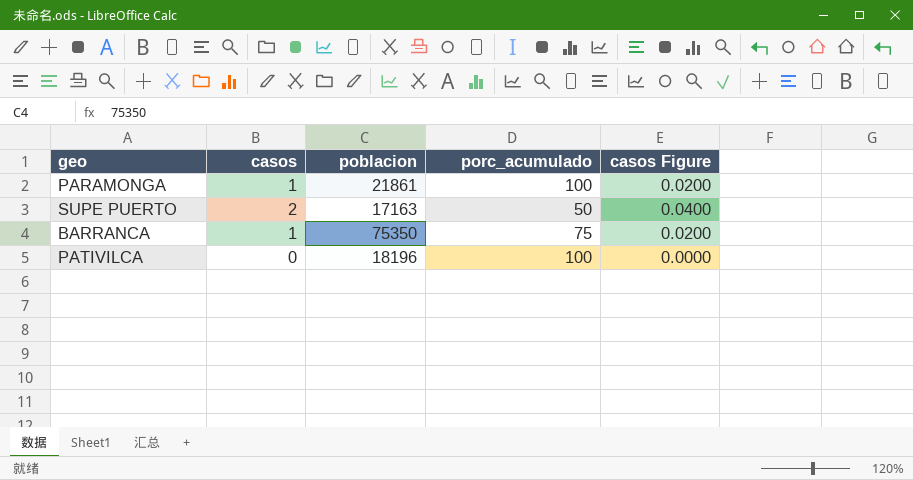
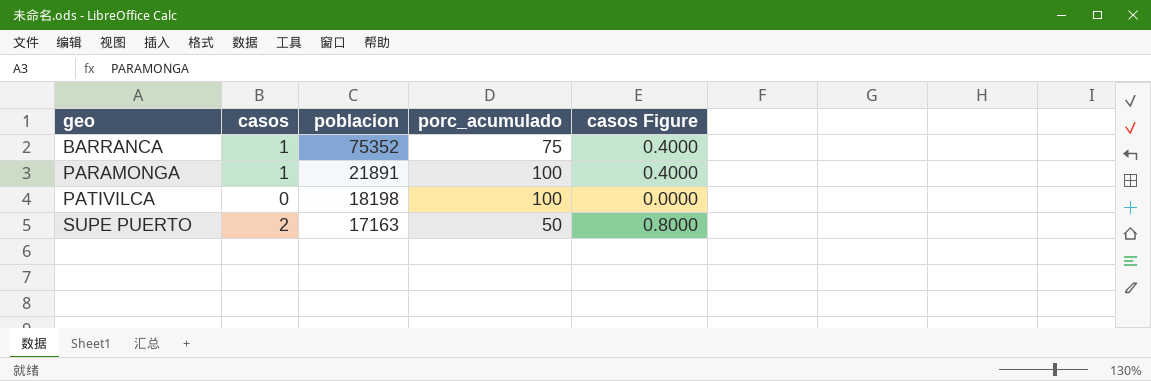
row order: none -> geo ascending
column casos Figure | formula: [casos] * 0.02 -> [casos] * 0.4
BARRANCA | poblacion: 75350 -> 75352
PARAMONGA | poblacion: 21861 -> 21891
PATIVILCA | poblacion: 18196 -> 18198

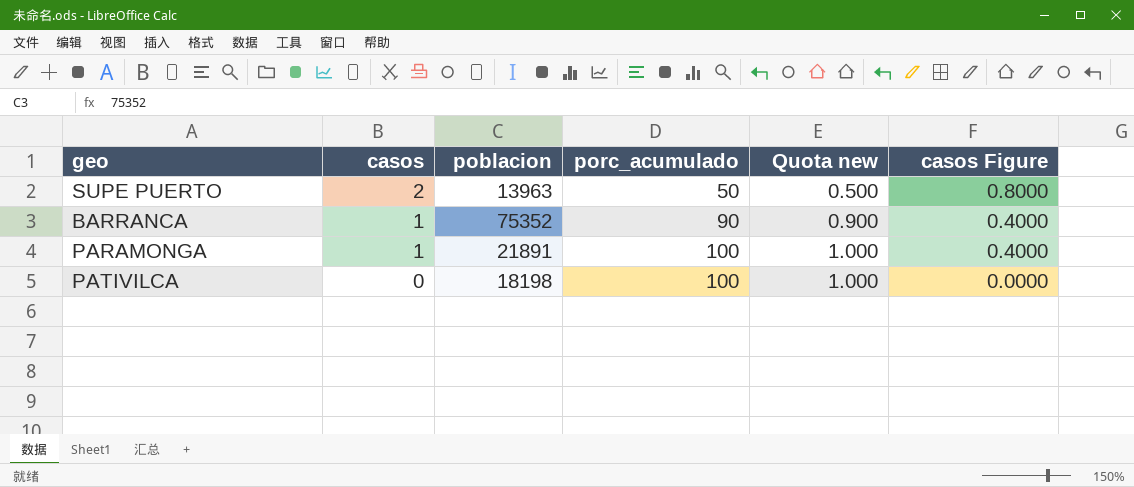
row order: geo ascending -> casos descending
column Quota new | formula: none -> [porc_acumulado] * 0.01
SUPE PUERTO | poblacion: 17163 -> 13963
BARRANCA | porc_acumulado: 75 -> 90

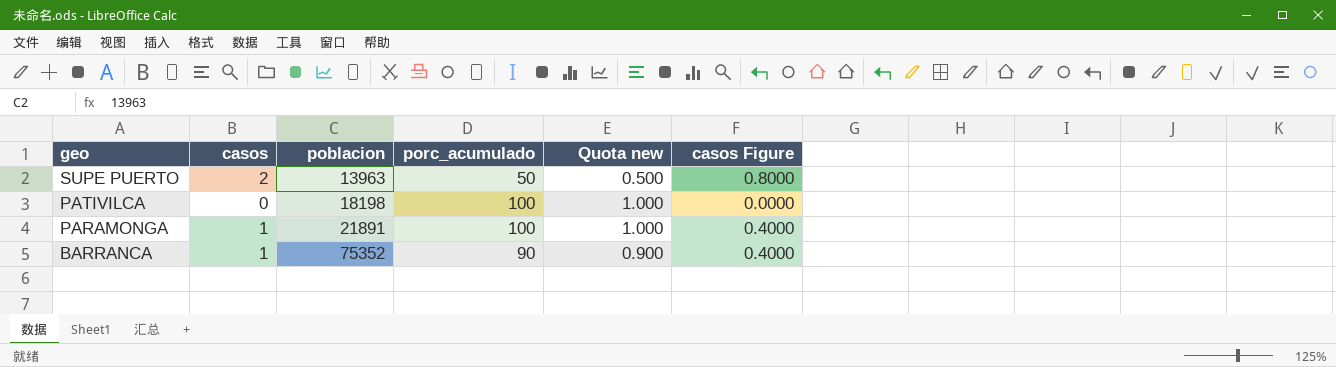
row order: casos descending -> geo descending

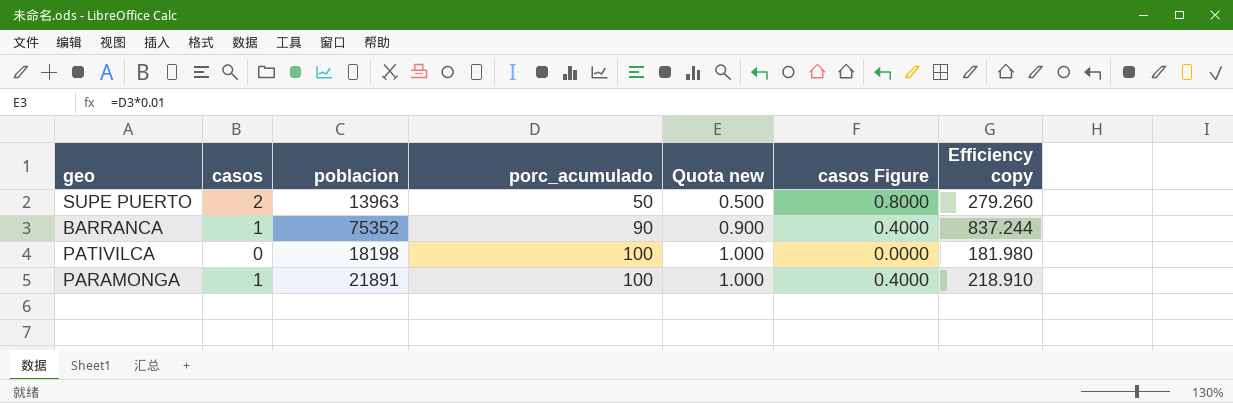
row order: geo descending -> porc_acumulado ascending
column Efficiency copy | formula: none -> [poblacion] / [porc_acumulado]

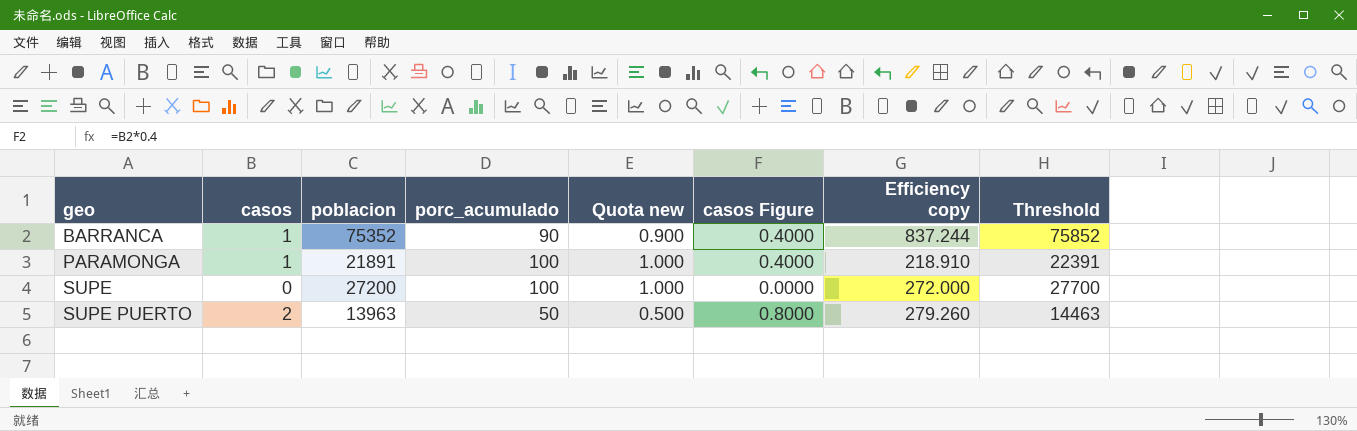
row order: porc_acumulado ascending -> geo ascending
column Threshold | formula: none -> [poblacion] + 500
row PATIVILCA: 0 | 18198 | 100 | 1.000 | 0.0000 | 181.980 -> none
row SUPE: none -> 0 | 27200 | 100 | 1.000 | 0.0000 | 272.000 | 27700

